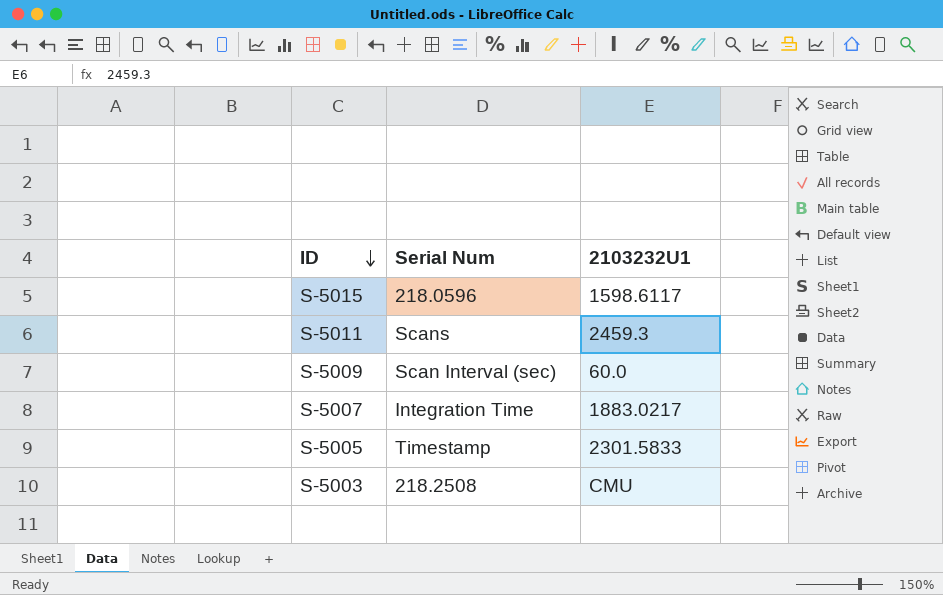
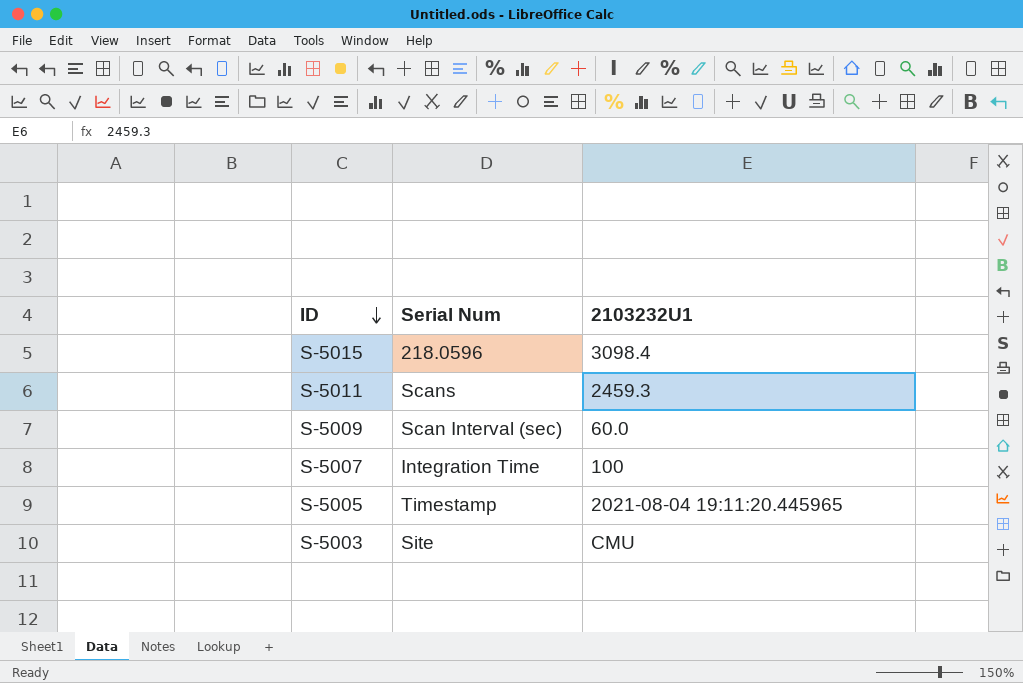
S-5015 | 2103232U1: 1598.6117 -> 3098.4
S-5007 | 2103232U1: 1883.0217 -> 100
S-5005 | 2103232U1: 2301.5833 -> 2021-08-04 19:11:20.445965
S-5003 | Serial Num: 218.2508 -> Site

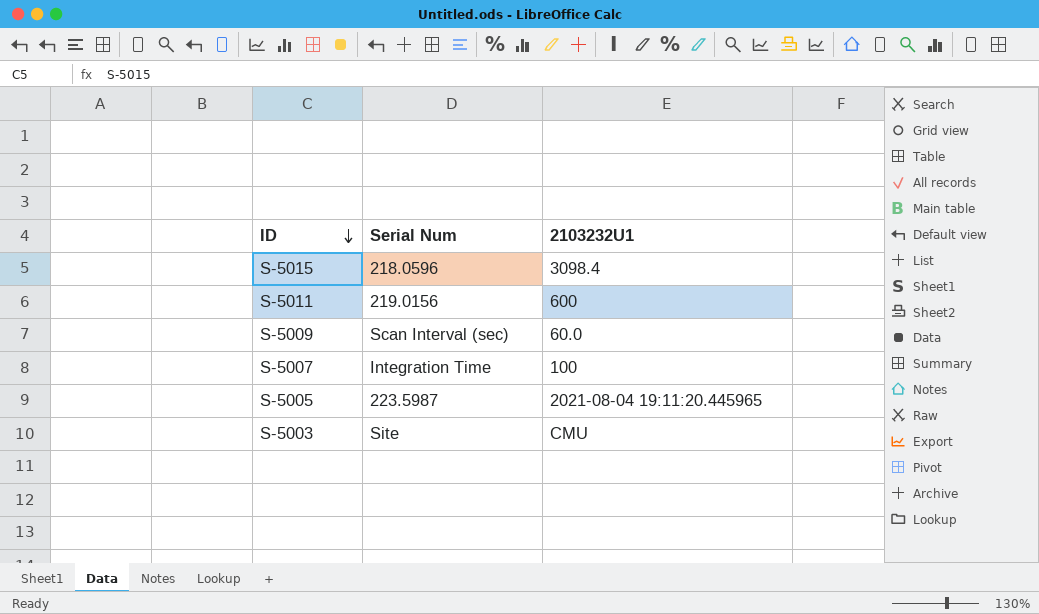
S-5011 | Serial Num: Scans -> 219.0156
S-5011 | 2103232U1: 2459.3 -> 600
S-5005 | Serial Num: Timestamp -> 223.5987

